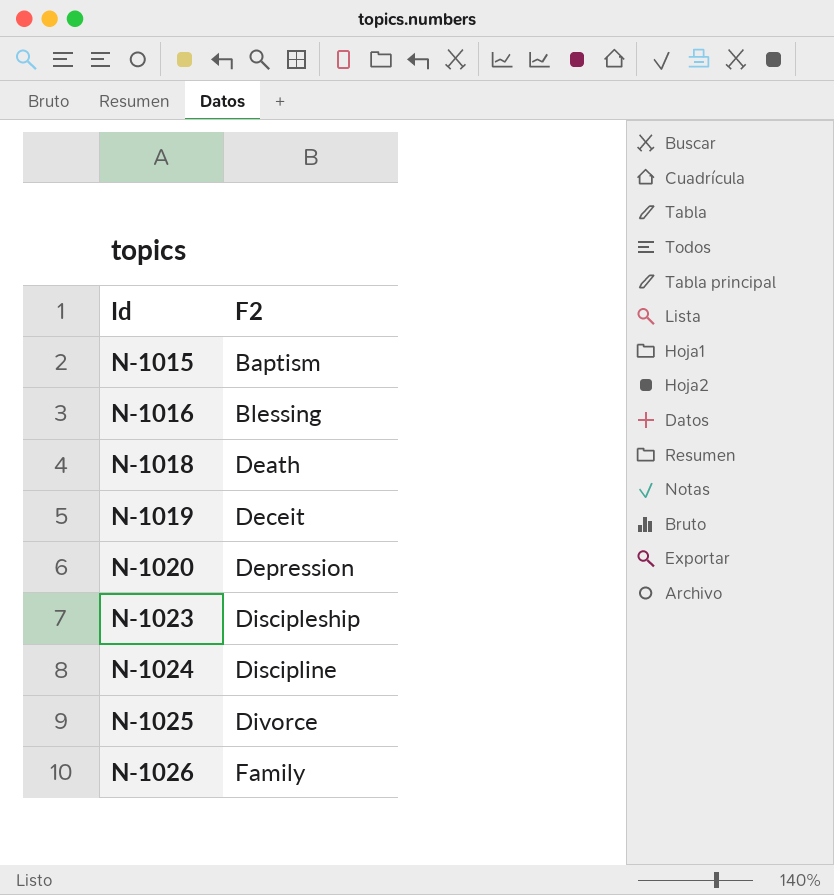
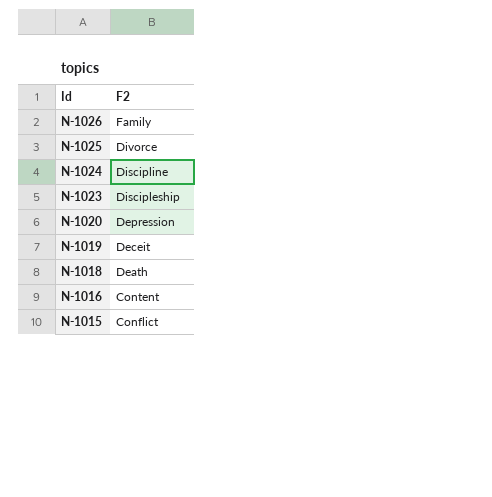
row order: Id ascending -> Id descending
N-1016 | F2: Blessing -> Content
N-1015 | F2: Baptism -> Conflict

